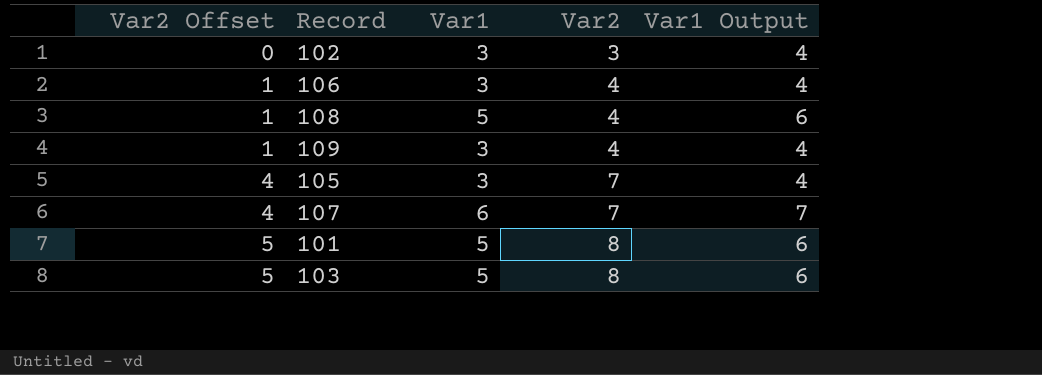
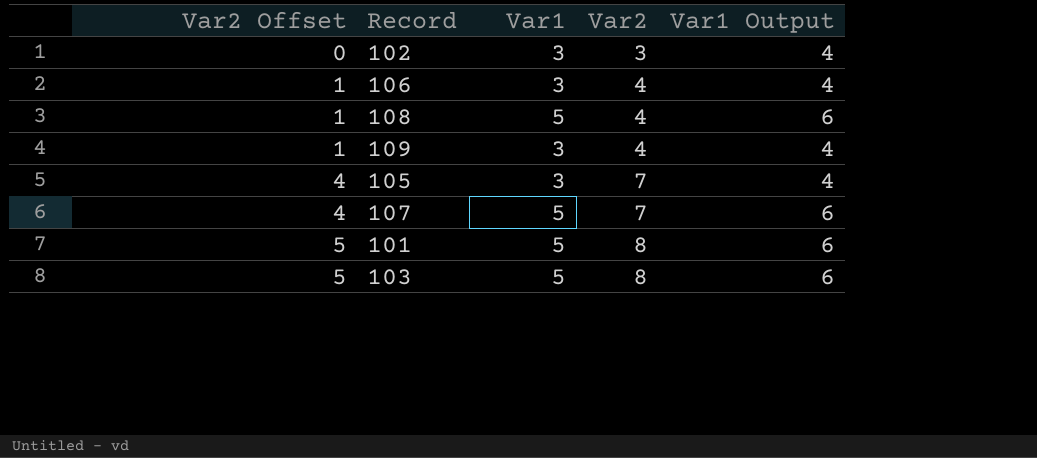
107 | Var1: 6 -> 5
107 | Var1 Output: 7 -> 6

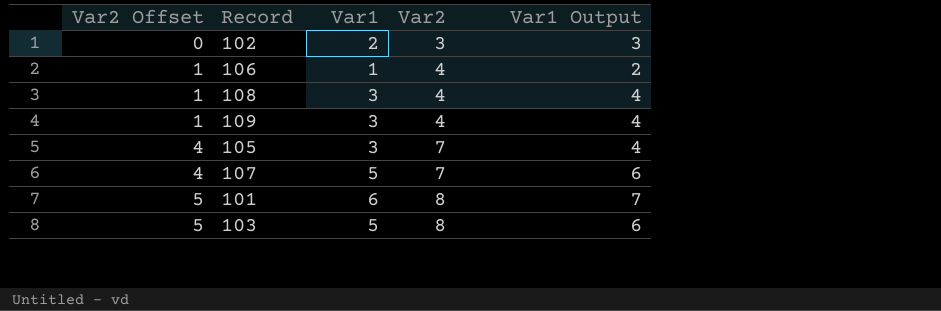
102 | Var1: 3 -> 2
102 | Var1 Output: 4 -> 3
106 | Var1: 3 -> 1
106 | Var1 Output: 4 -> 2
108 | Var1: 5 -> 3
108 | Var1 Output: 6 -> 4
101 | Var1: 5 -> 6
101 | Var1 Output: 6 -> 7

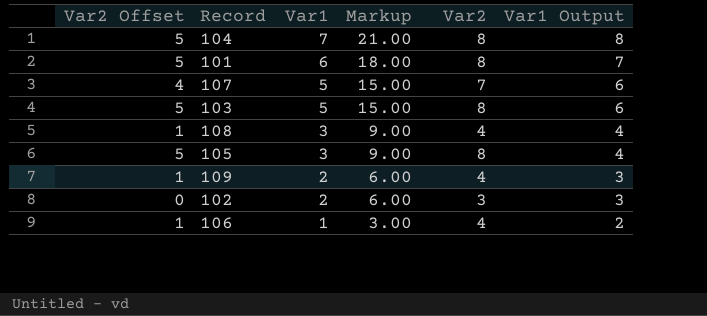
row order: Var2 Offset ascending -> Var1 descending
column Markup | formula: none -> [Var1] * 3
row 104: none -> 5 | 7 | 21.00 | 8 | 8
105 | Var2 Offset: 4 -> 5
105 | Var2: 7 -> 8
109 | Var1: 3 -> 2
109 | Var1 Output: 4 -> 3

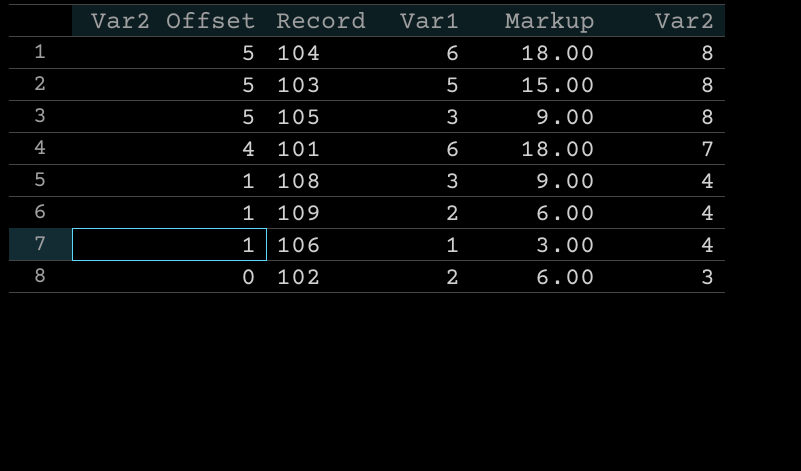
row order: Var1 descending -> Var2 Offset descending
column Var1 Output | formula: [Var1] + 1 -> none
row 107: 4 | 5 | 15.00 | 7 | 6 -> none
104 | Var1: 7 -> 6
104 | Markup: 21.00 -> 18.00
101 | Var2 Offset: 5 -> 4
101 | Var2: 8 -> 7

